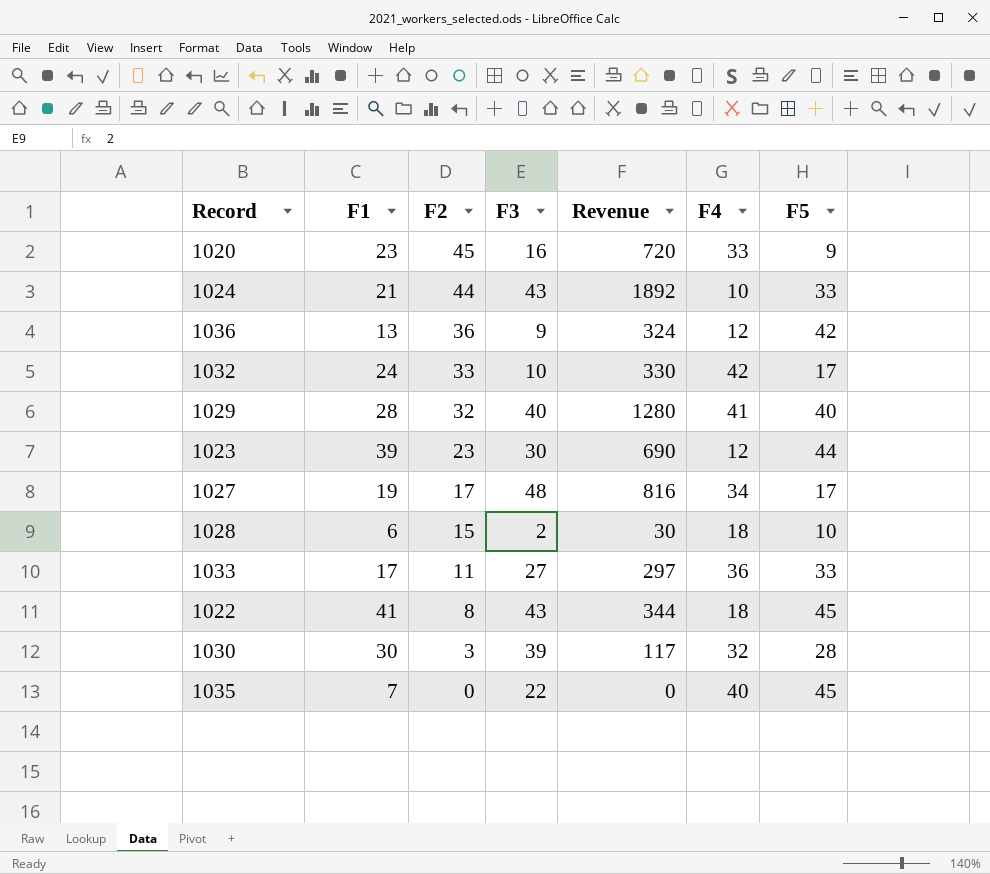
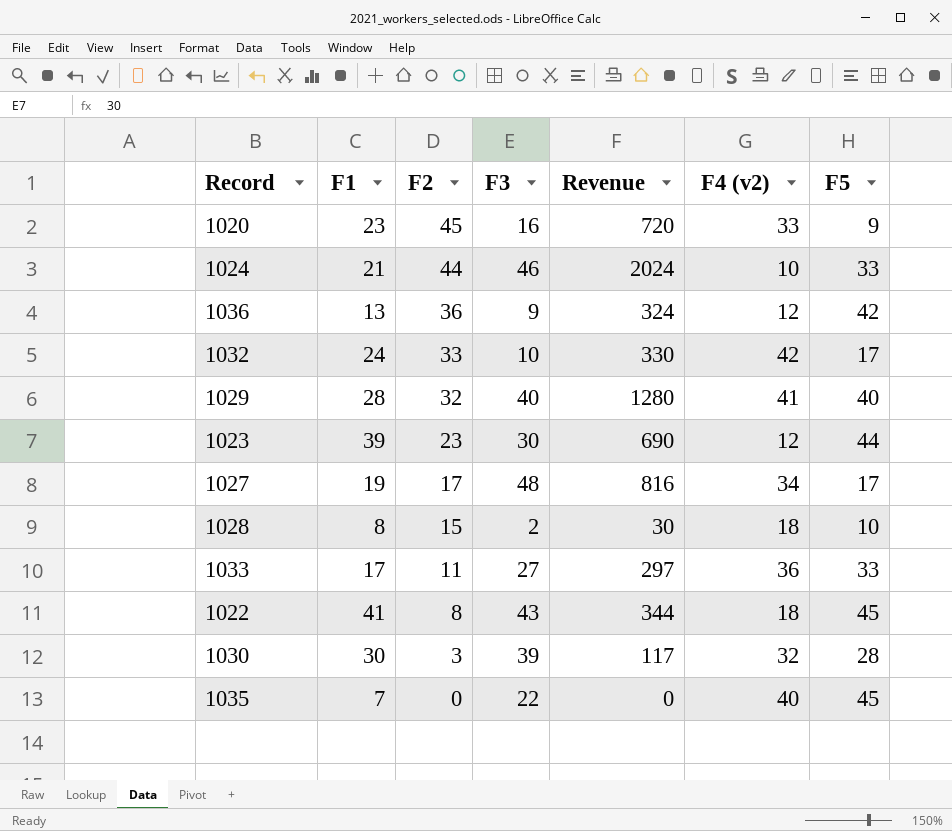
column name: F4 -> F4 (v2)
1024 | F3: 43 -> 46
1024 | Revenue: 1892 -> 2024
1028 | F1: 6 -> 8

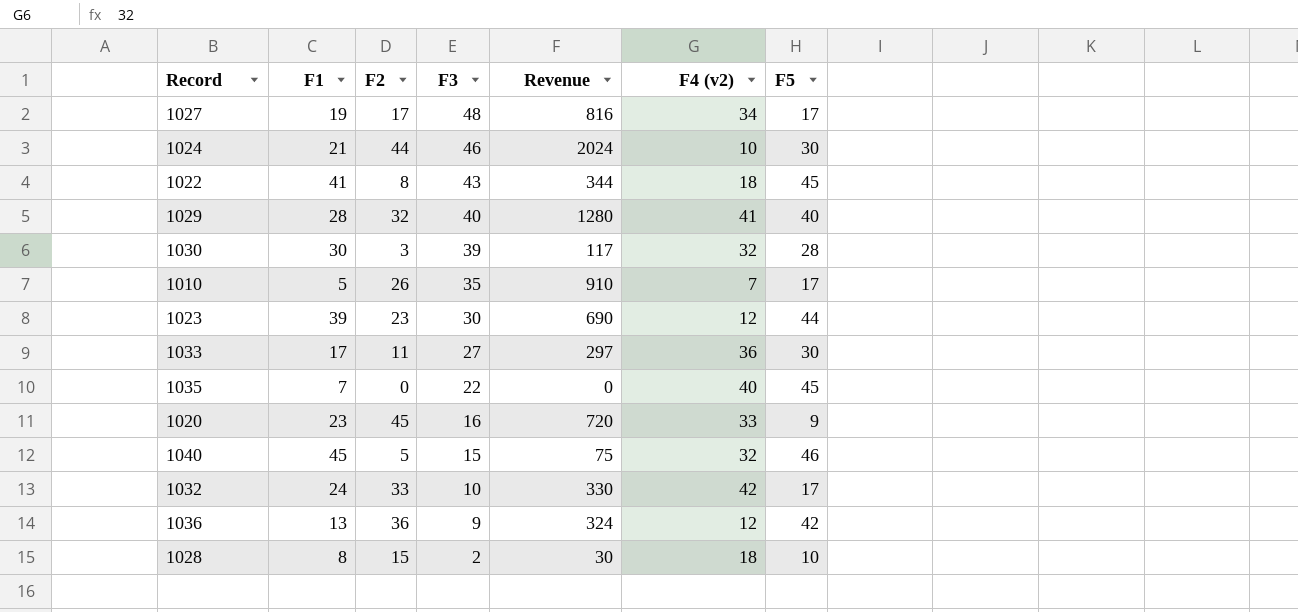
row order: F2 descending -> F3 descending
1024 | F5: 33 -> 30
row 1010: none -> 5 | 26 | 35 | 910 | 7 | 17
1033 | F5: 33 -> 30
row 1040: none -> 45 | 5 | 15 | 75 | 32 | 46

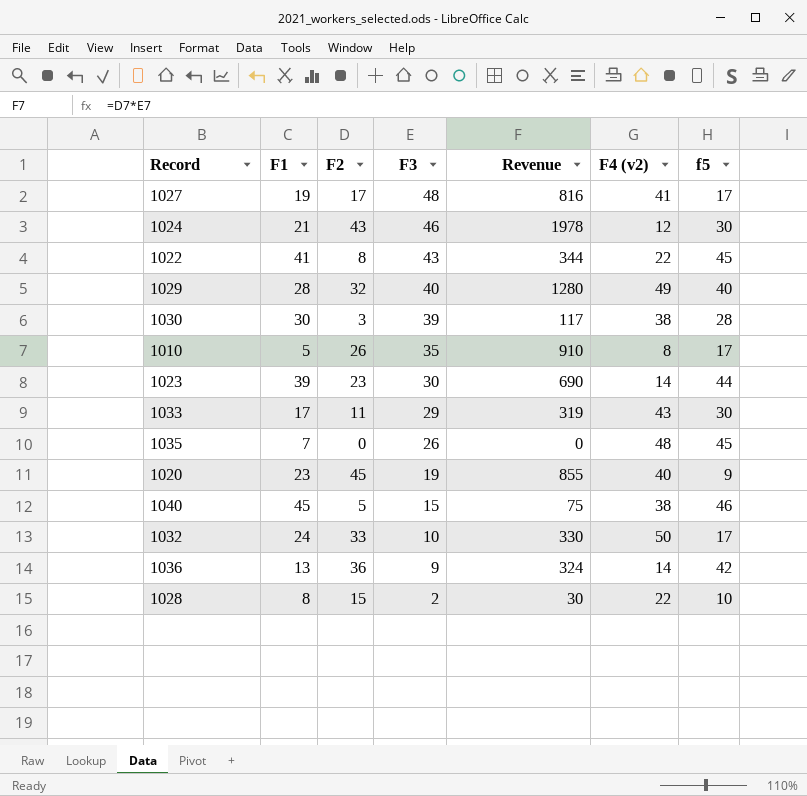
column name: F5 -> f5
1027 | F4 (v2): 34 -> 41
1024 | F2: 44 -> 43
1024 | Revenue: 2024 -> 1978
1024 | F4 (v2): 10 -> 12
1022 | F4 (v2): 18 -> 22
1029 | F4 (v2): 41 -> 49
1030 | F4 (v2): 32 -> 38
1010 | F4 (v2): 7 -> 8
1023 | F4 (v2): 12 -> 14
1033 | F3: 27 -> 29
1033 | Revenue: 297 -> 319
1033 | F4 (v2): 36 -> 43
1035 | F3: 22 -> 26
1035 | F4 (v2): 40 -> 48
1020 | F3: 16 -> 19
1020 | Revenue: 720 -> 855
1020 | F4 (v2): 33 -> 40
1040 | F4 (v2): 32 -> 38
1032 | F4 (v2): 42 -> 50
1036 | F4 (v2): 12 -> 14
1028 | F4 (v2): 18 -> 22

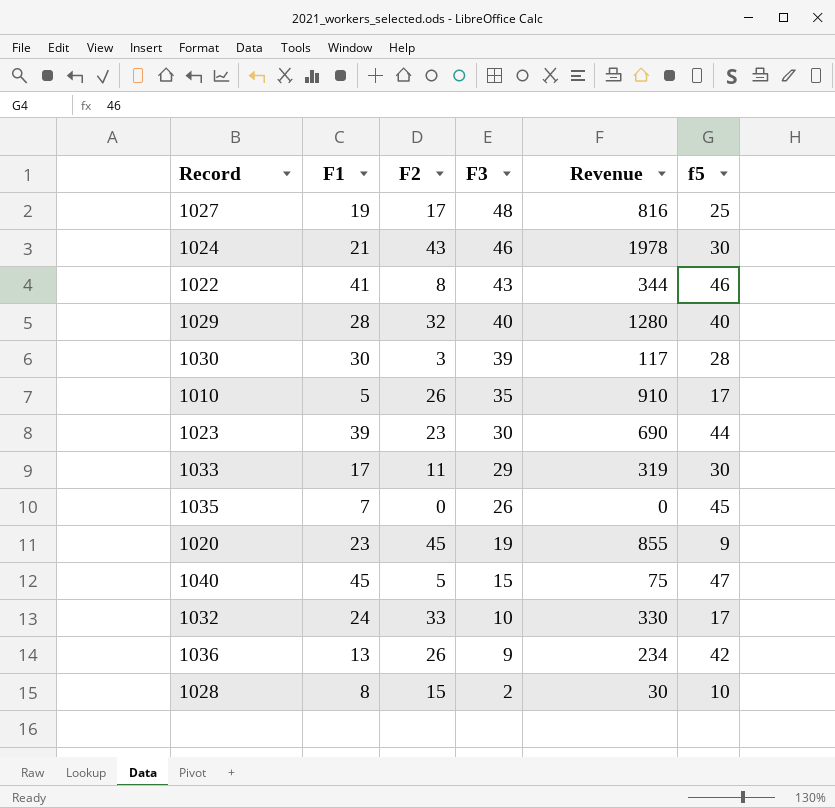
column F4 (v2) | position: 6 -> none
1027 | f5: 17 -> 25
1022 | f5: 45 -> 46
1040 | f5: 46 -> 47
1036 | F2: 36 -> 26
1036 | Revenue: 324 -> 234

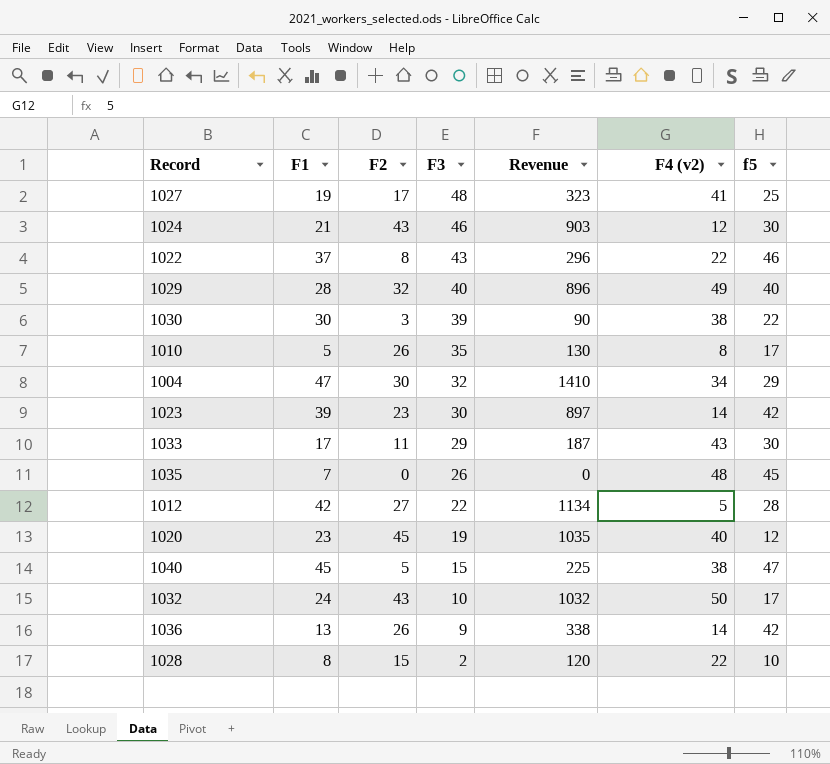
column Revenue | formula: [F2] * [F3] -> [F1] * [F2]
column F4 (v2) | position: none -> 6
1022 | F1: 41 -> 37
1030 | f5: 28 -> 22
row 1004: none -> 47 | 30 | 32 | 1410 | 34 | 29
1023 | f5: 44 -> 42
row 1012: none -> 42 | 27 | 22 | 1134 | 5 | 28
1020 | f5: 9 -> 12
1032 | F2: 33 -> 43

